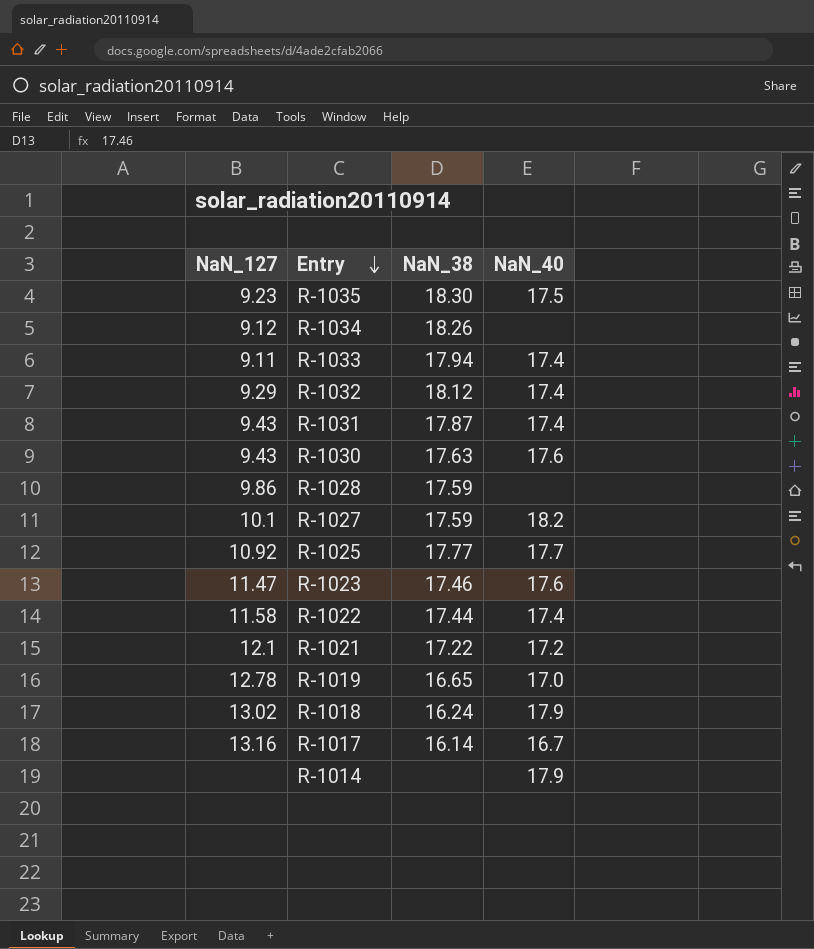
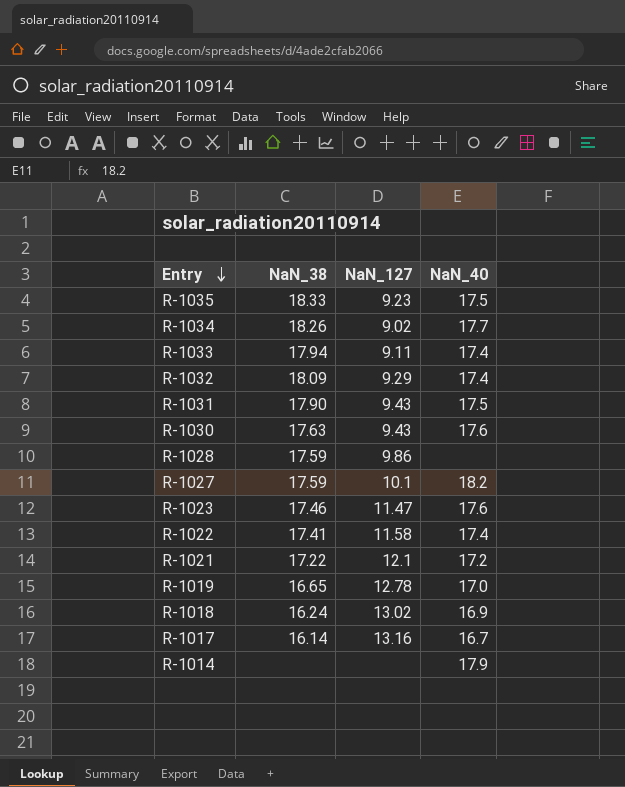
column NaN_127 | position: 1 -> 3
row R-1025: 10.92 | 17.77 | 17.7 -> none
R-1035 | NaN_38: 18.30 -> 18.33
R-1034 | NaN_127: 9.12 -> 9.02
R-1034 | NaN_40: none -> 17.7
R-1032 | NaN_38: 18.12 -> 18.09
R-1031 | NaN_38: 17.87 -> 17.90
R-1031 | NaN_40: 17.4 -> 17.5
R-1022 | NaN_38: 17.44 -> 17.41
R-1018 | NaN_40: 17.9 -> 16.9

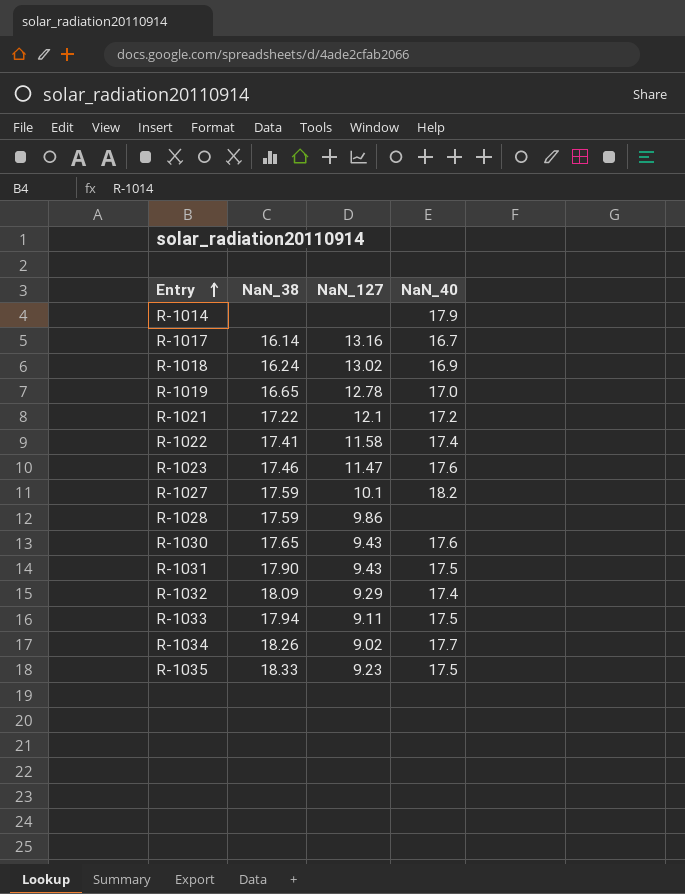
row order: Entry descending -> Entry ascending
R-1030 | NaN_38: 17.63 -> 17.65
R-1033 | NaN_40: 17.4 -> 17.5

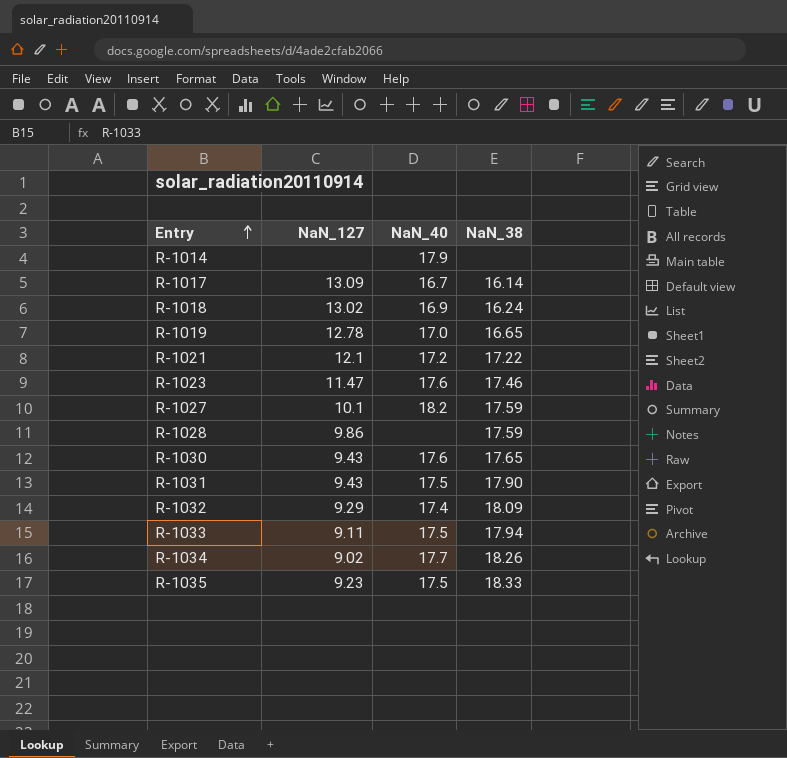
column NaN_38 | position: 2 -> 4
row R-1022: 17.41 | 11.58 | 17.4 -> none
R-1017 | NaN_127: 13.16 -> 13.09

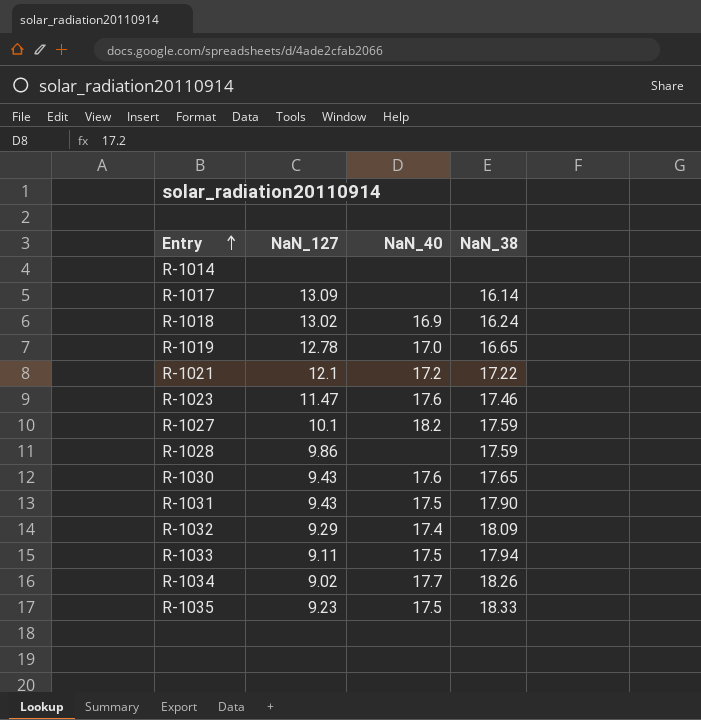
R-1014 | NaN_40: 17.9 -> none
R-1017 | NaN_40: 16.7 -> none

